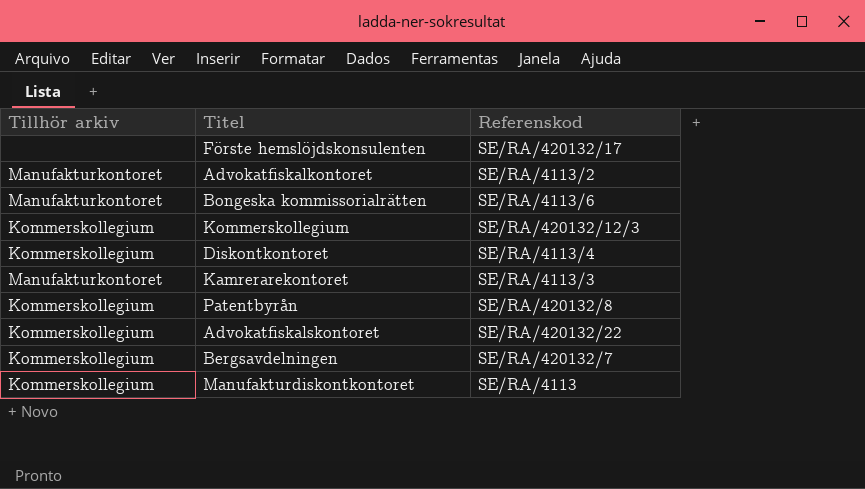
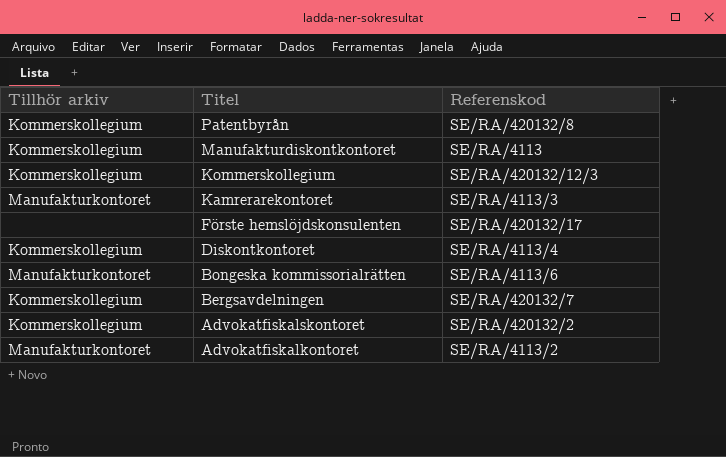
row order: none -> Titel descending
Advokatfiskalskontoret | Referenskod: SE/RA/420132/22 -> SE/RA/420132/2

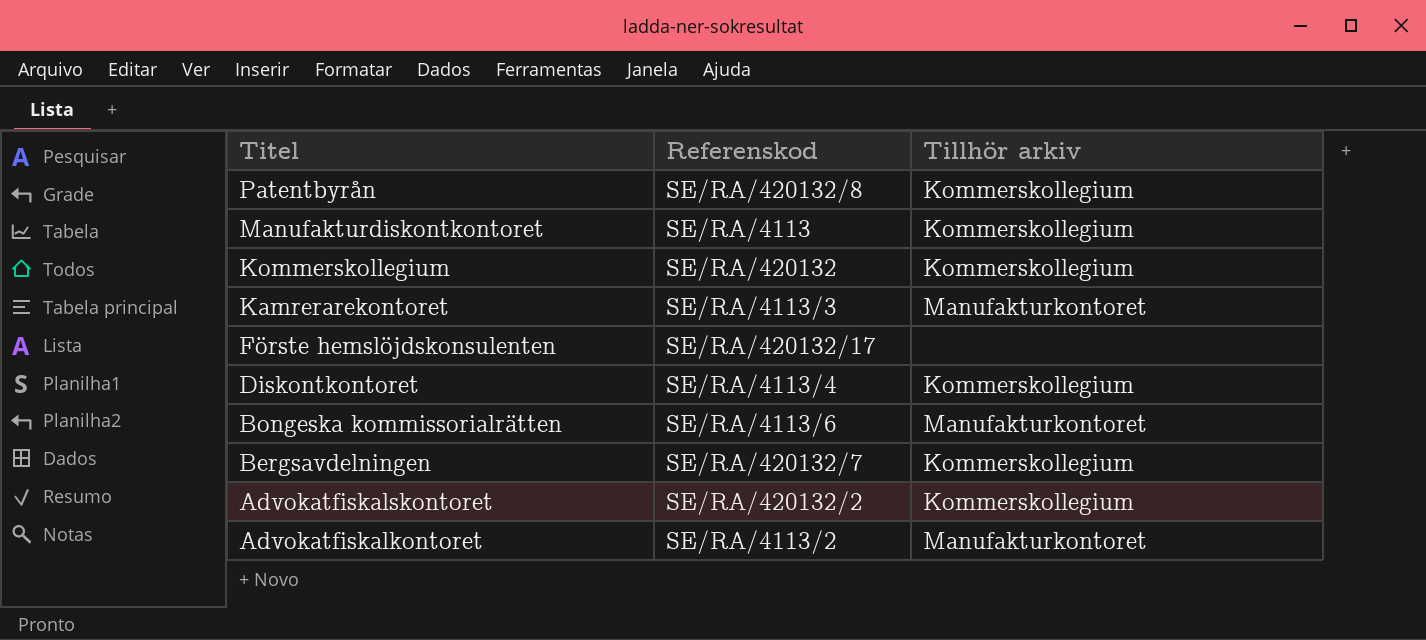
column Tillhör arkiv | position: 1 -> 3
Kommerskollegium | Referenskod: SE/RA/420132/12/3 -> SE/RA/420132

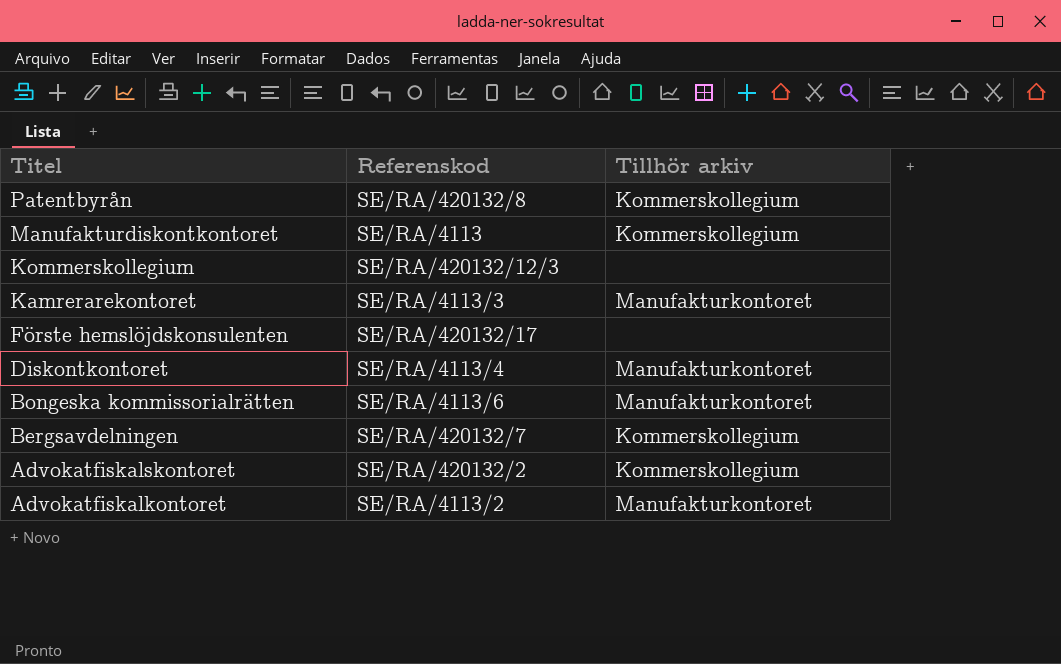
Kommerskollegium | Referenskod: SE/RA/420132 -> SE/RA/420132/12/3
Kommerskollegium | Tillhör arkiv: Kommerskollegium -> none
Diskontkontoret | Tillhör arkiv: Kommerskollegium -> Manufakturkontoret

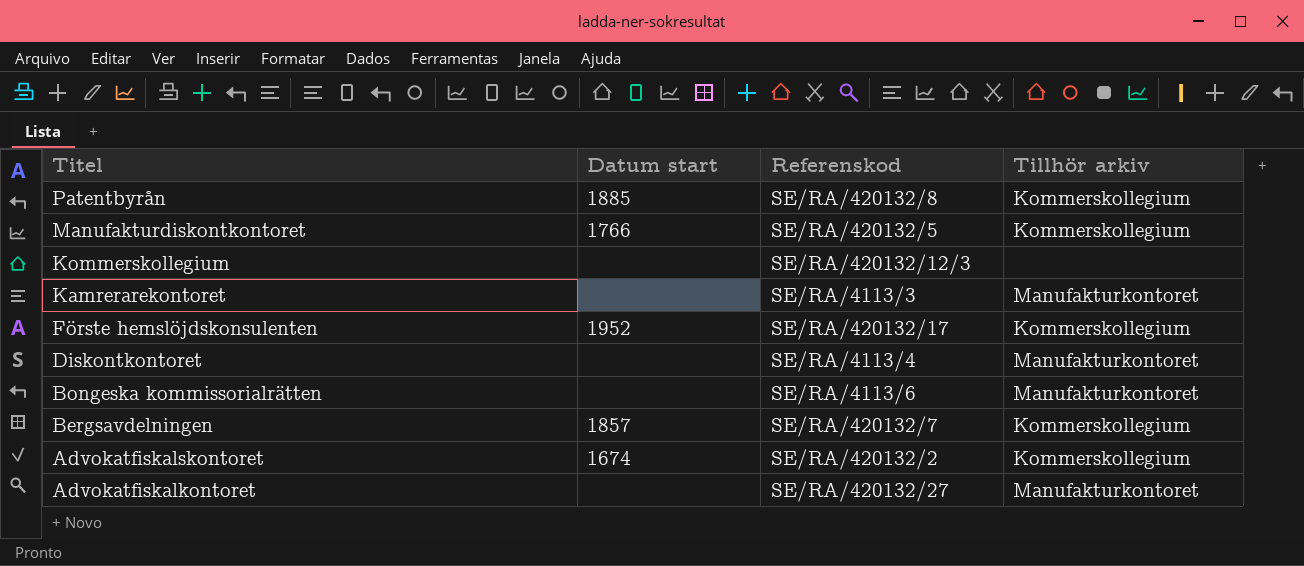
column Datum start | position: none -> 2
Manufakturdiskontkontoret | Referenskod: SE/RA/4113 -> SE/RA/420132/5
Förste hemslöjdskonsulenten | Tillhör arkiv: none -> Kommerskollegium
Advokatfiskalkontoret | Referenskod: SE/RA/4113/2 -> SE/RA/420132/27

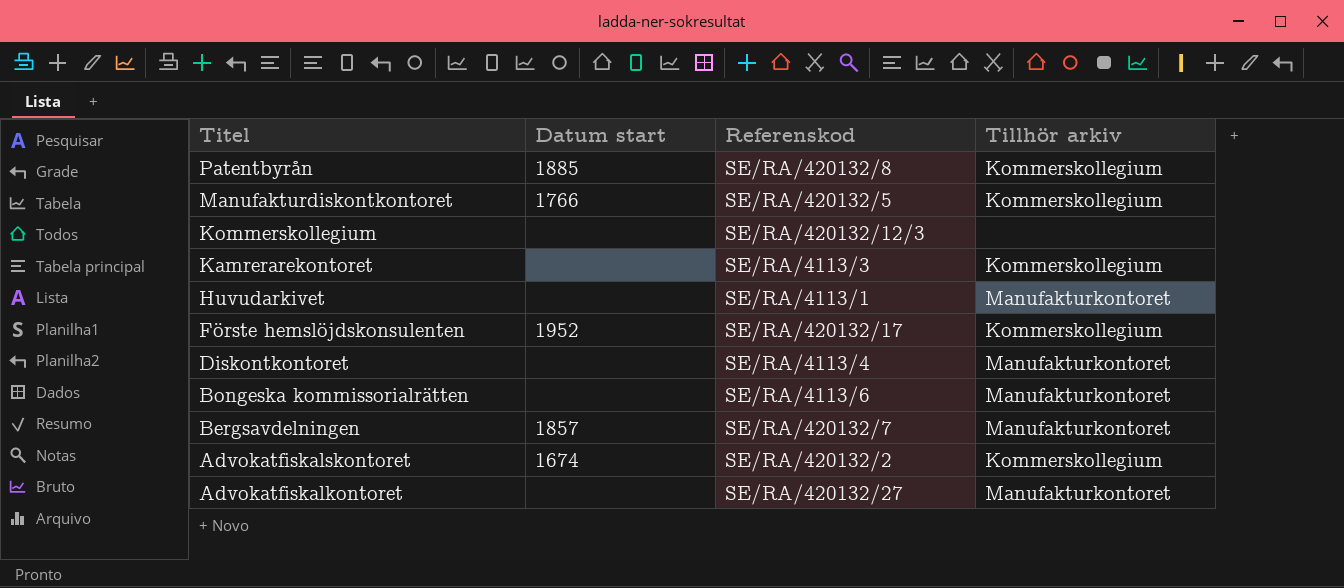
Kamrerarekontoret | Tillhör arkiv: Manufakturkontoret -> Kommerskollegium
row Huvudarkivet: none -> none | SE/RA/4113/1 | Manufakturkontoret
Bergsavdelningen | Tillhör arkiv: Kommerskollegium -> Manufakturkontoret

